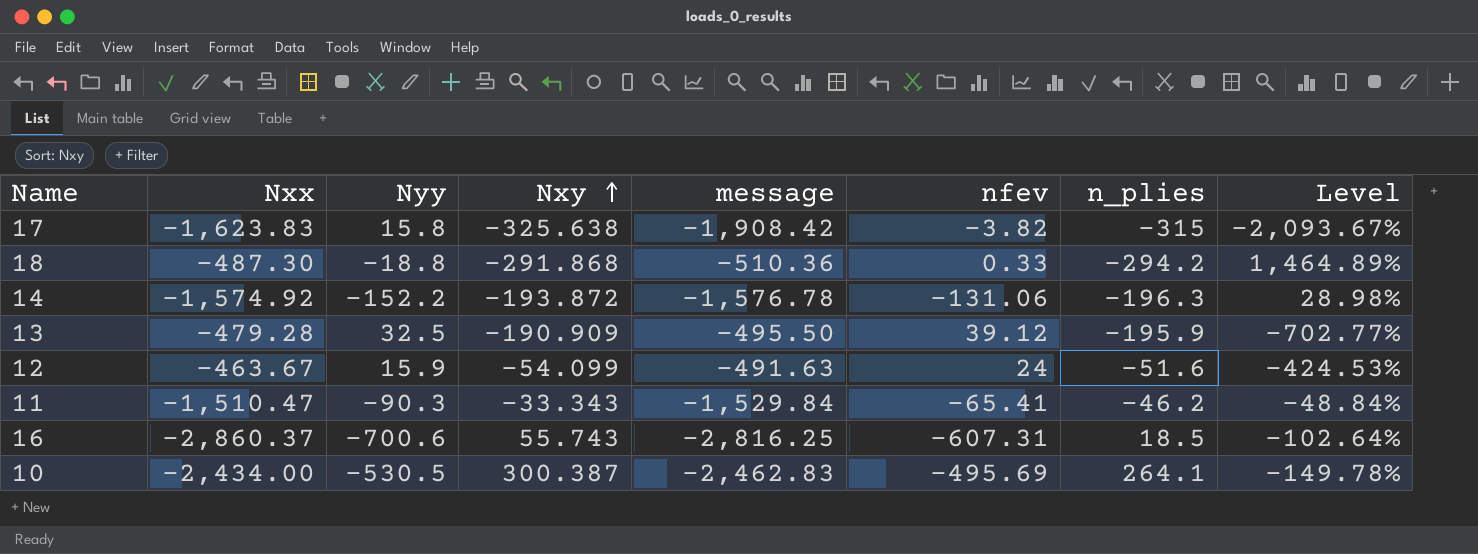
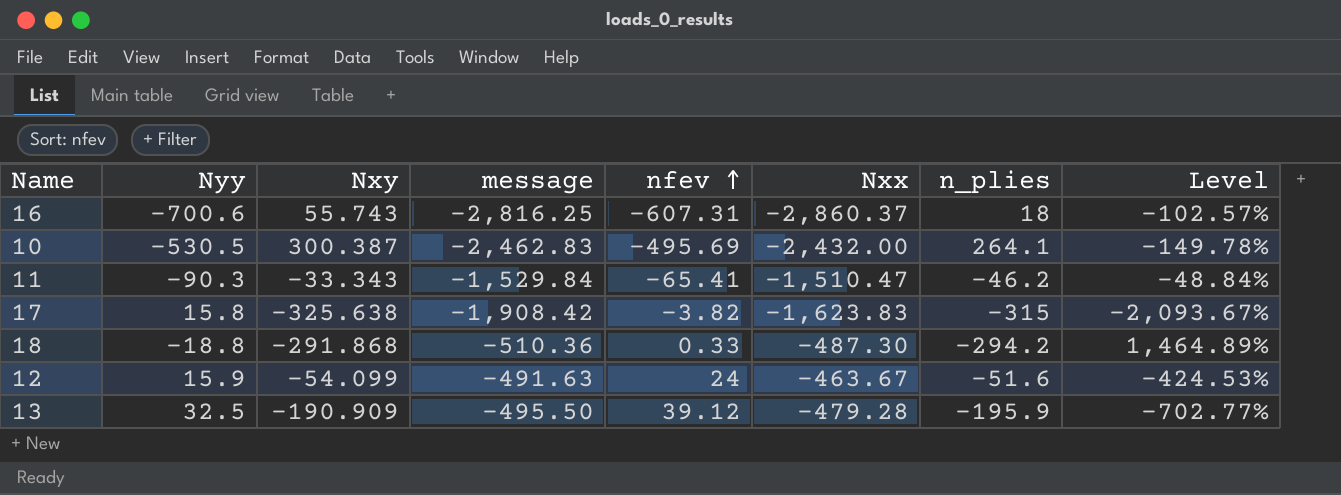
row order: Nxy ascending -> nfev ascending
column Nxx | position: 2 -> 6
row 14: -1,574.92 | -152.2 | -193.872 | -1,576.78 | -131.06 | -196.3 | 28.98% -> none
16 | n_plies: 18.5 -> 18
16 | Level: -102.64% -> -102.57%
10 | Nxx: -2,434.00 -> -2,432.00

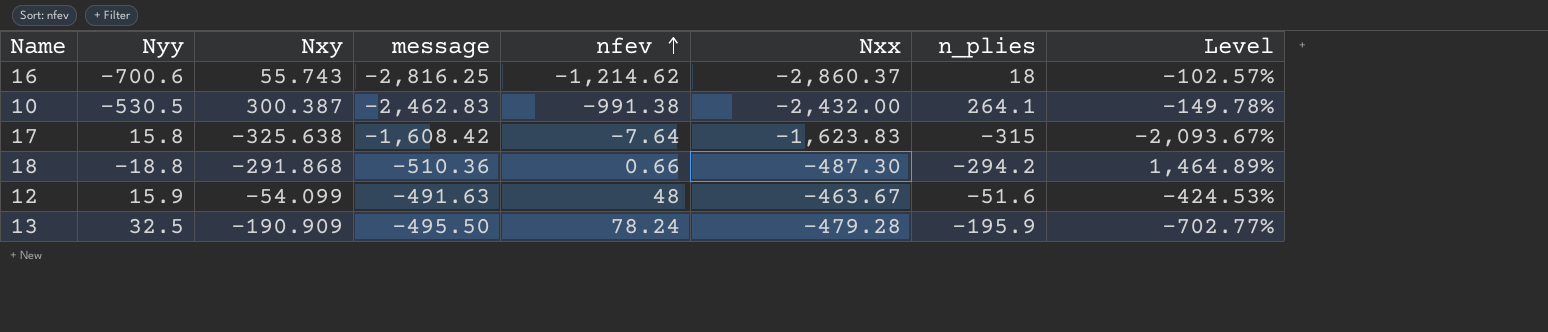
row 11: -90.3 | -33.343 | -1,529.84 | -65.41 | -1,510.47 | -46.2 | -48.84% -> none
16 | nfev: -607.31 -> -1,214.62
10 | nfev: -495.69 -> -991.38
17 | message: -1,908.42 -> -1,608.42
17 | nfev: -3.82 -> -7.64
18 | nfev: 0.33 -> 0.66
12 | nfev: 24 -> 48
13 | nfev: 39.12 -> 78.24

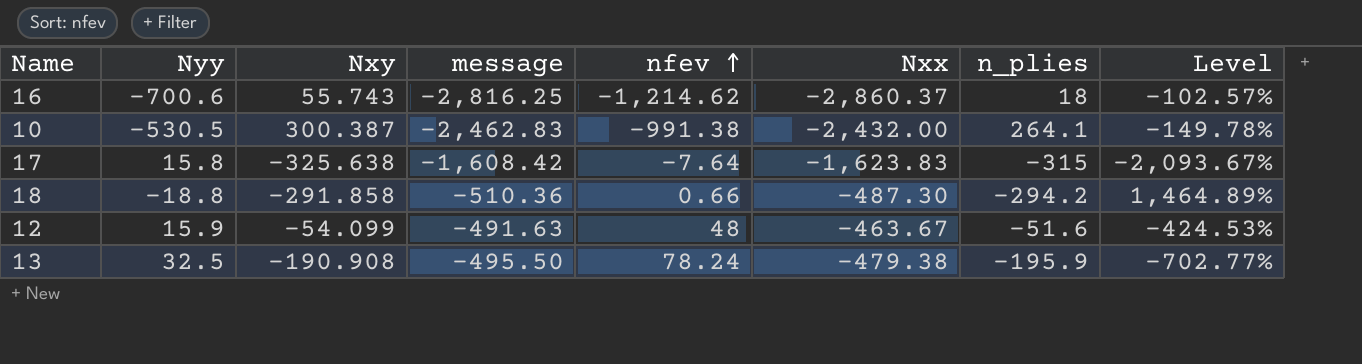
18 | Nxy: -291.868 -> -291.858
13 | Nxy: -190.909 -> -190.908
13 | Nxx: -479.28 -> -479.38

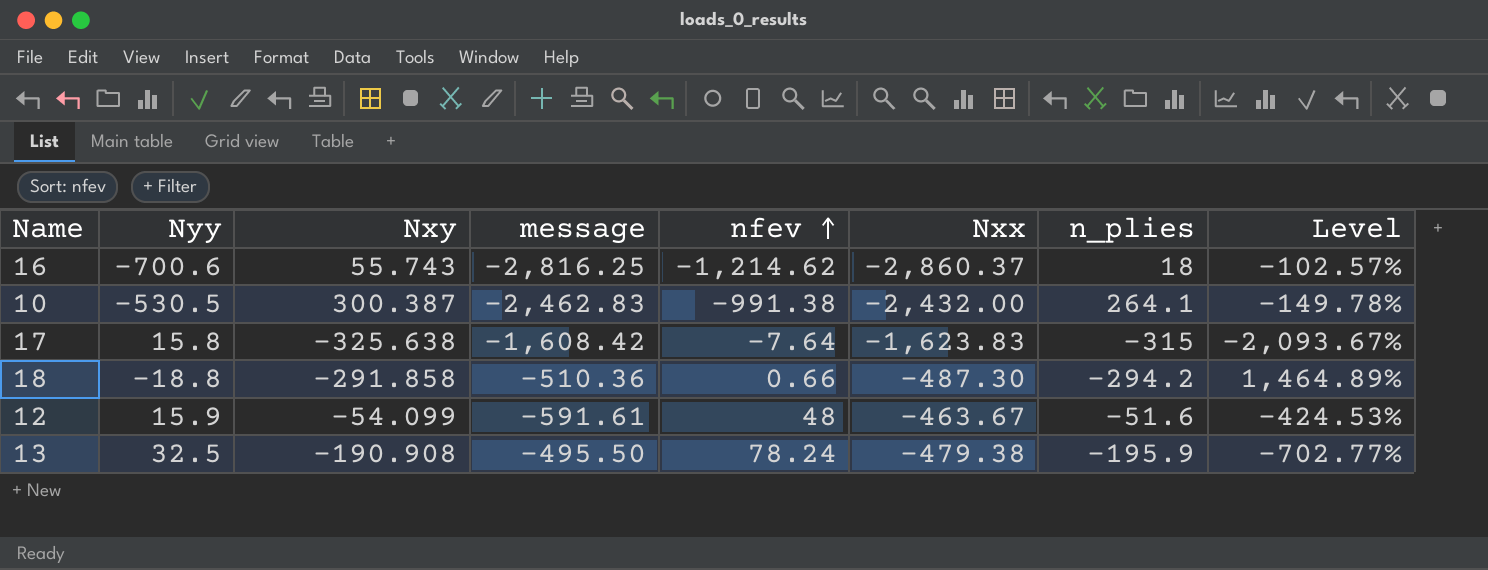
12 | message: -491.63 -> -591.61

